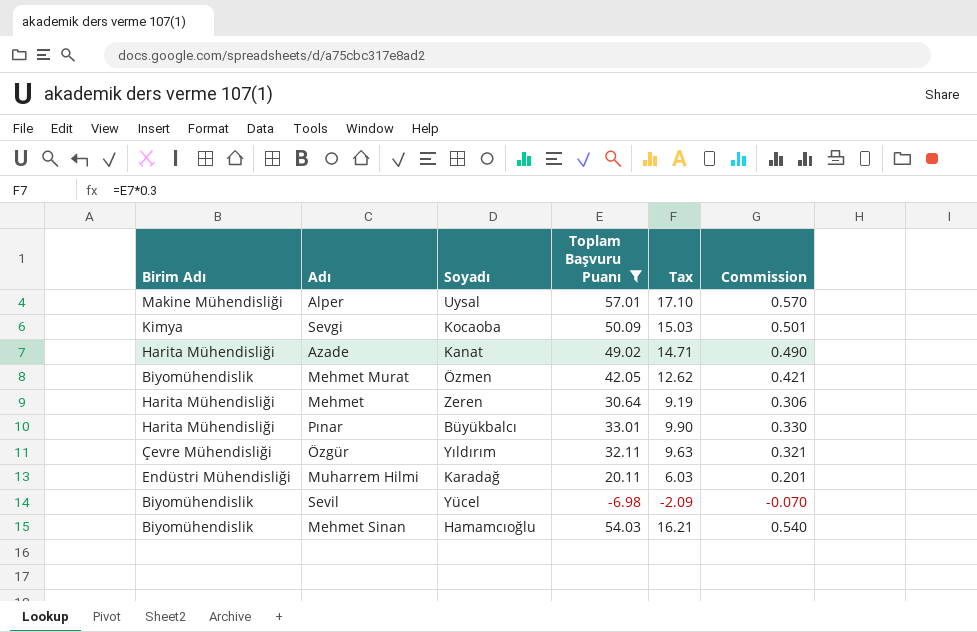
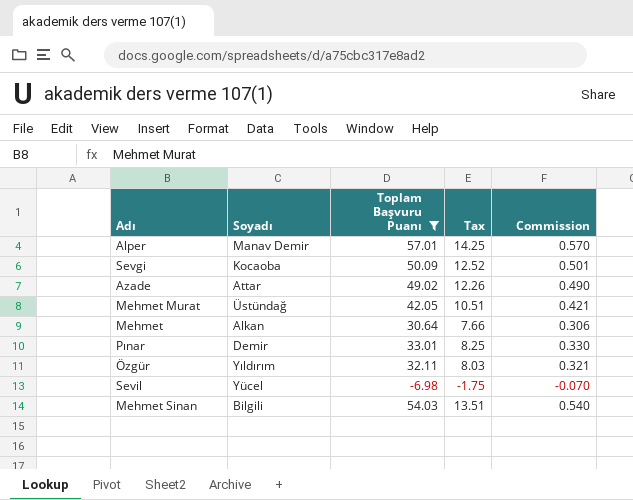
column Birim Adı | position: 1 -> none
column Tax | formula: [Toplam Başvuru Puanı] * 0.3 -> [Toplam Başvuru Puanı] * 0.25
row Muharrem Hilmi: Endüstri Mühendisliği | Karadağ | 20.11 | 6.03 | 0.201 -> none
Alper | Soyadı: Uysal -> Manav Demir
Azade | Soyadı: Kanat -> Attar
Mehmet Murat | Soyadı: Özmen -> Üstündağ
Mehmet | Soyadı: Zeren -> Alkan
Pınar | Soyadı: Büyükbalcı -> Demir
Mehmet Sinan | Soyadı: Hamamcıoğlu -> Bilgili

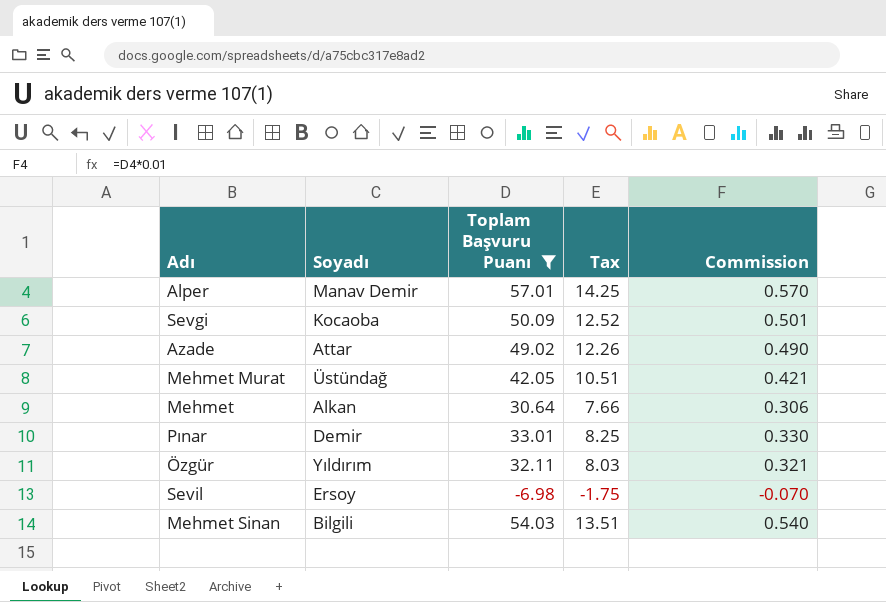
Sevil | Soyadı: Yücel -> Ersoy

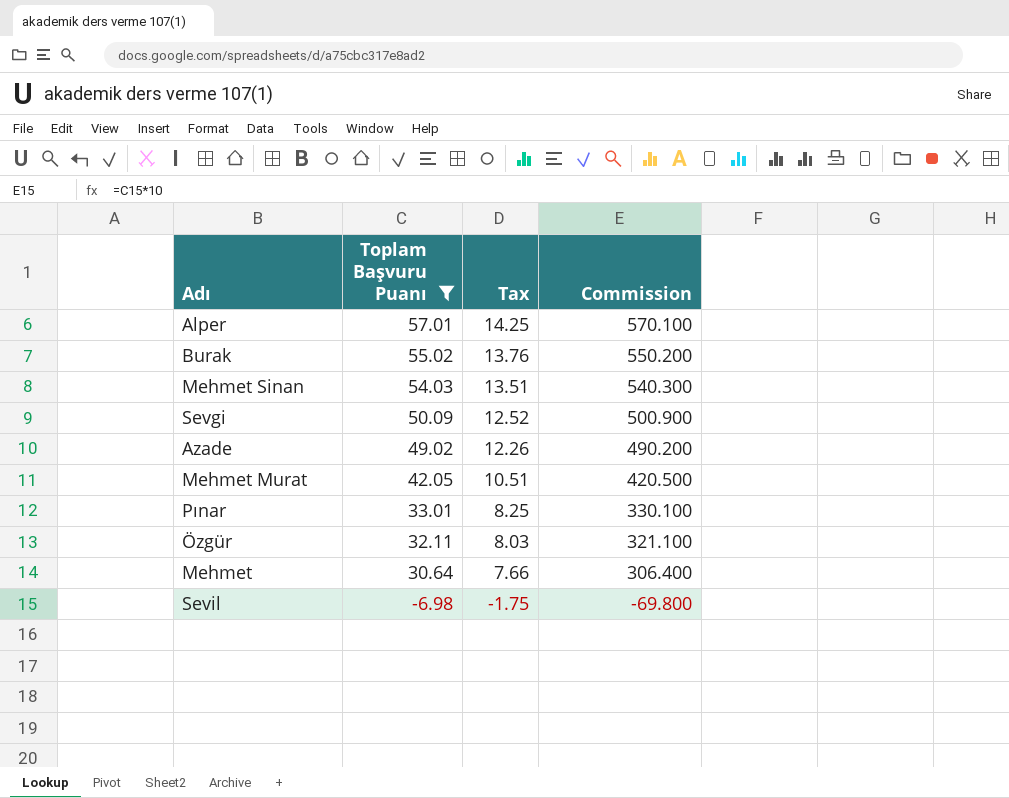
row order: none -> Toplam Başvuru Puanı descending
column Soyadı | position: 2 -> none
column Commission | formula: [Toplam Başvuru Puanı] * 0.01 -> [Toplam Başvuru Puanı] * 10
row Burak: none -> 55.02 | 13.76 | 550.200

